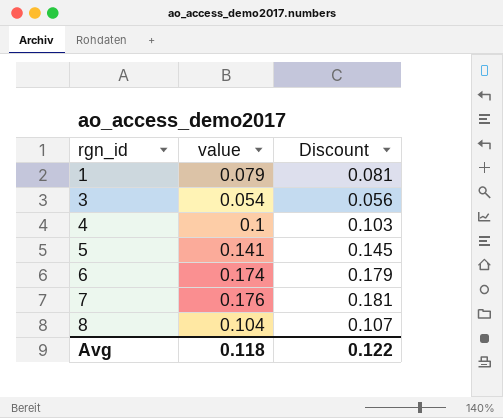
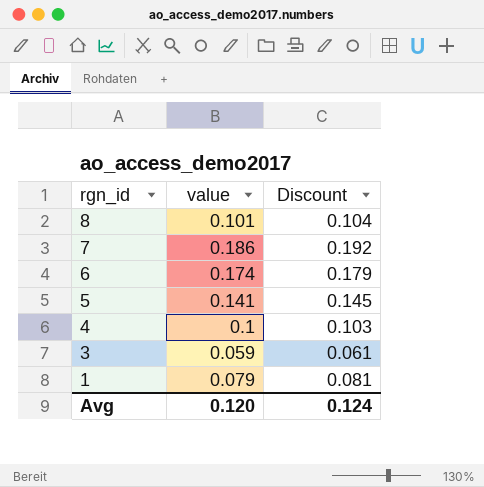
row order: rgn_id ascending -> rgn_id descending
8 | value: 0.104 -> 0.101
8 | Discount: 0.107 -> 0.104
7 | value: 0.176 -> 0.186
7 | Discount: 0.181 -> 0.192
3 | value: 0.054 -> 0.059
3 | Discount: 0.056 -> 0.061
Avg | value: 0.118 -> 0.120
Avg | Discount: 0.122 -> 0.124

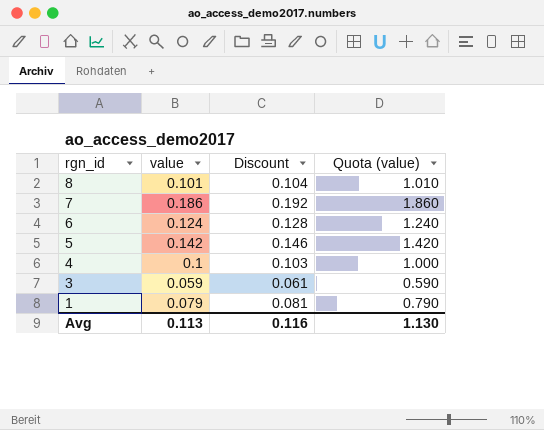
column Quota (value) | formula: none -> [value] * 10
6 | value: 0.174 -> 0.124
6 | Discount: 0.179 -> 0.128
5 | value: 0.141 -> 0.142
5 | Discount: 0.145 -> 0.146
Avg | value: 0.120 -> 0.113
Avg | Discount: 0.124 -> 0.116

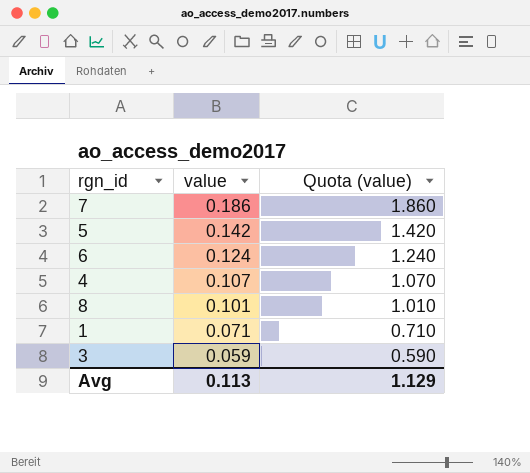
row order: rgn_id descending -> value descending
column Discount | formula: [value] * 1.03 -> none
4 | value: 0.1 -> 0.107
4 | Quota (value): 1.000 -> 1.070
1 | value: 0.079 -> 0.071
1 | Quota (value): 0.790 -> 0.710
Avg | Quota (value): 1.130 -> 1.129

